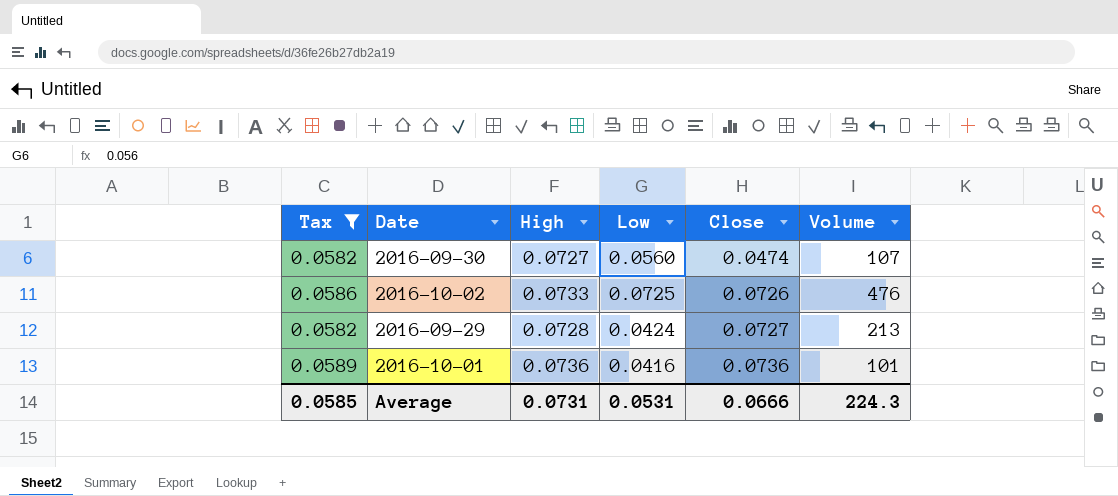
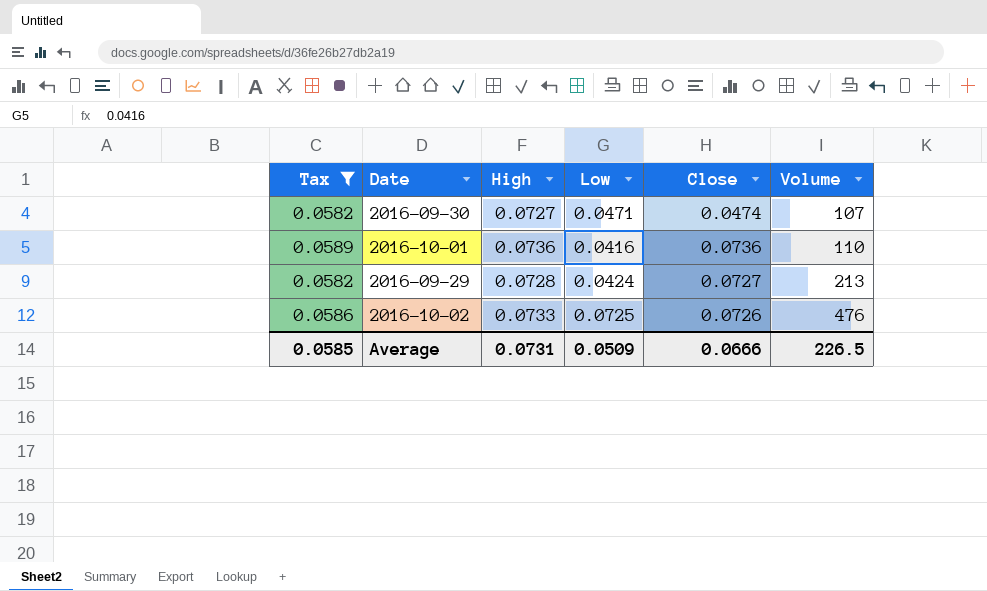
row order: Close ascending -> Volume ascending
2016-09-30 | Low: 0.0560 -> 0.0471
2016-10-01 | Volume: 101 -> 110
Average | Low: 0.0531 -> 0.0509
Average | Volume: 224.3 -> 226.5

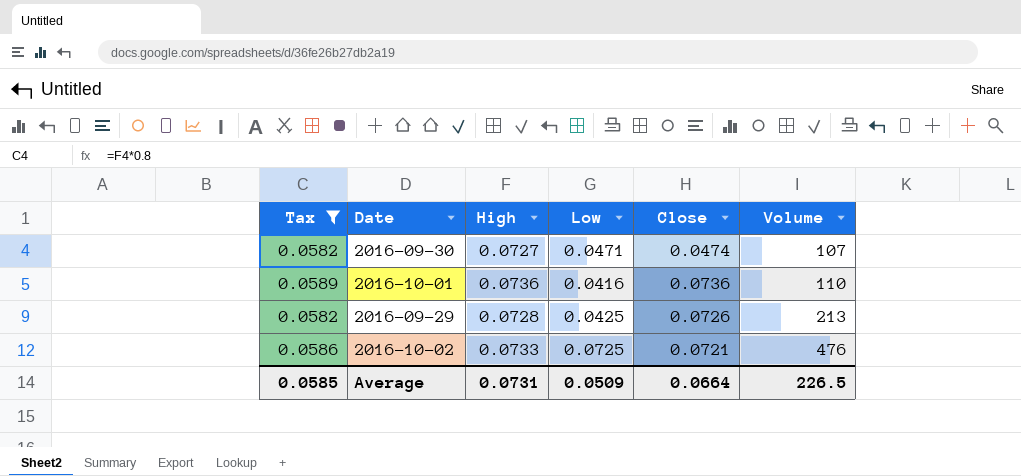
2016-09-29 | Low: 0.0424 -> 0.0425
2016-09-29 | Close: 0.0727 -> 0.0726
2016-10-02 | Close: 0.0726 -> 0.0721
Average | Close: 0.0666 -> 0.0664

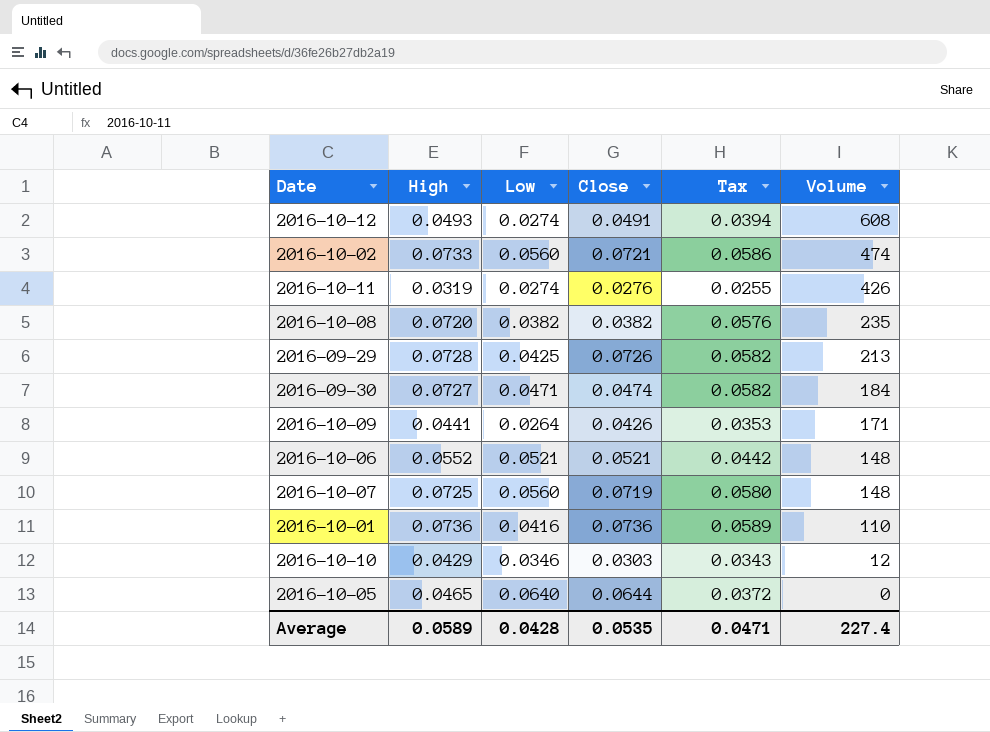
filter: Tax >= 0.0582 -> none
row order: Volume ascending -> Volume descending
column Tax | position: 1 -> 5
2016-10-02 | Low: 0.0725 -> 0.0560
2016-10-02 | Volume: 476 -> 474
2016-09-30 | Volume: 107 -> 184
Average | High: 0.0731 -> 0.0589
Average | Low: 0.0509 -> 0.0428
Average | Close: 0.0664 -> 0.0535
Average | Tax: 0.0585 -> 0.0471
Average | Volume: 226.5 -> 227.4

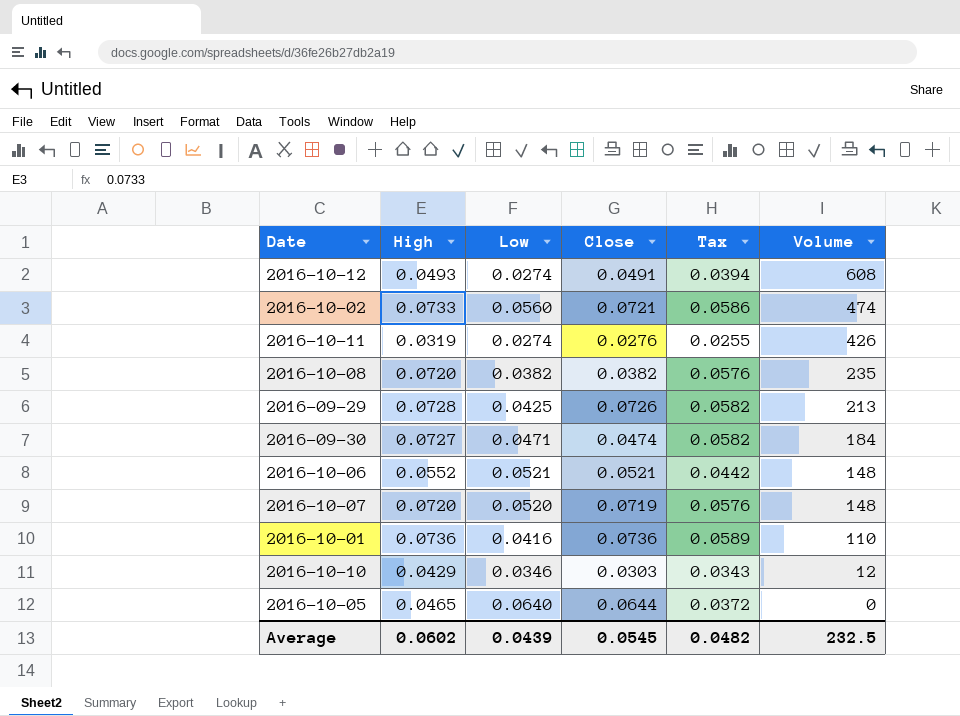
row 2016-10-09: 0.0441 | 0.0264 | 0.0426 | 0.0353 | 171 -> none
2016-10-07 | High: 0.0725 -> 0.0720
2016-10-07 | Low: 0.0560 -> 0.0520
2016-10-07 | Tax: 0.0580 -> 0.0576
Average | High: 0.0589 -> 0.0602
Average | Low: 0.0428 -> 0.0439
Average | Close: 0.0535 -> 0.0545
Average | Tax: 0.0471 -> 0.0482
Average | Volume: 227.4 -> 232.5

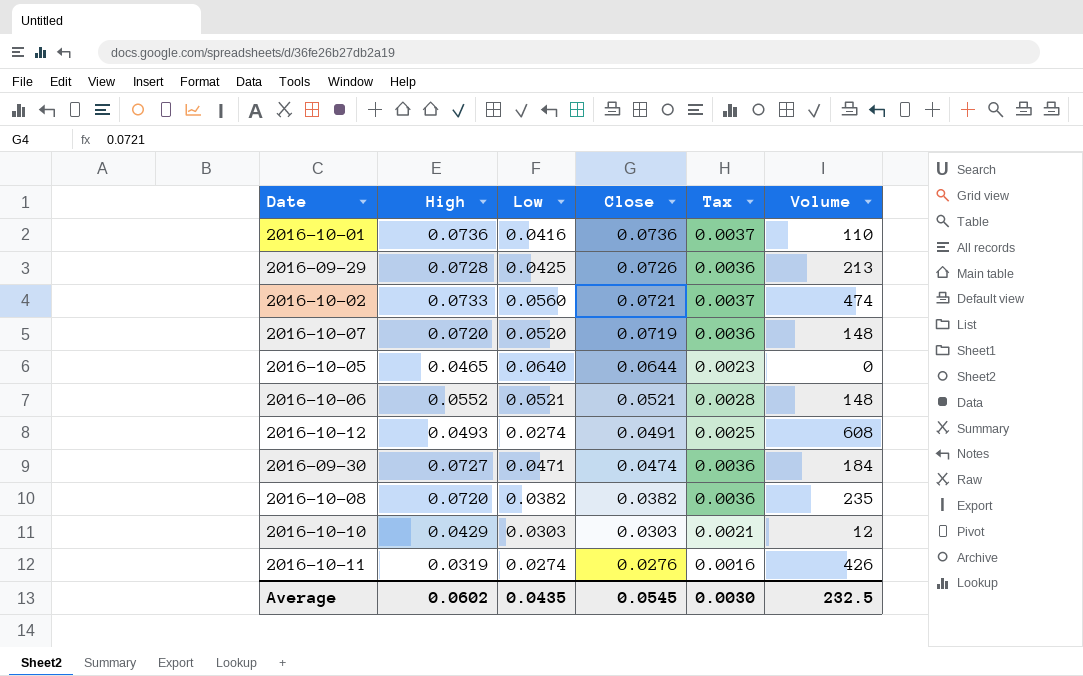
row order: Volume descending -> Close descending
column Tax | formula: [High] * 0.8 -> [High] * 0.05
2016-10-10 | Low: 0.0346 -> 0.0303
Average | Low: 0.0439 -> 0.0435
Average | Tax: 0.0482 -> 0.0030

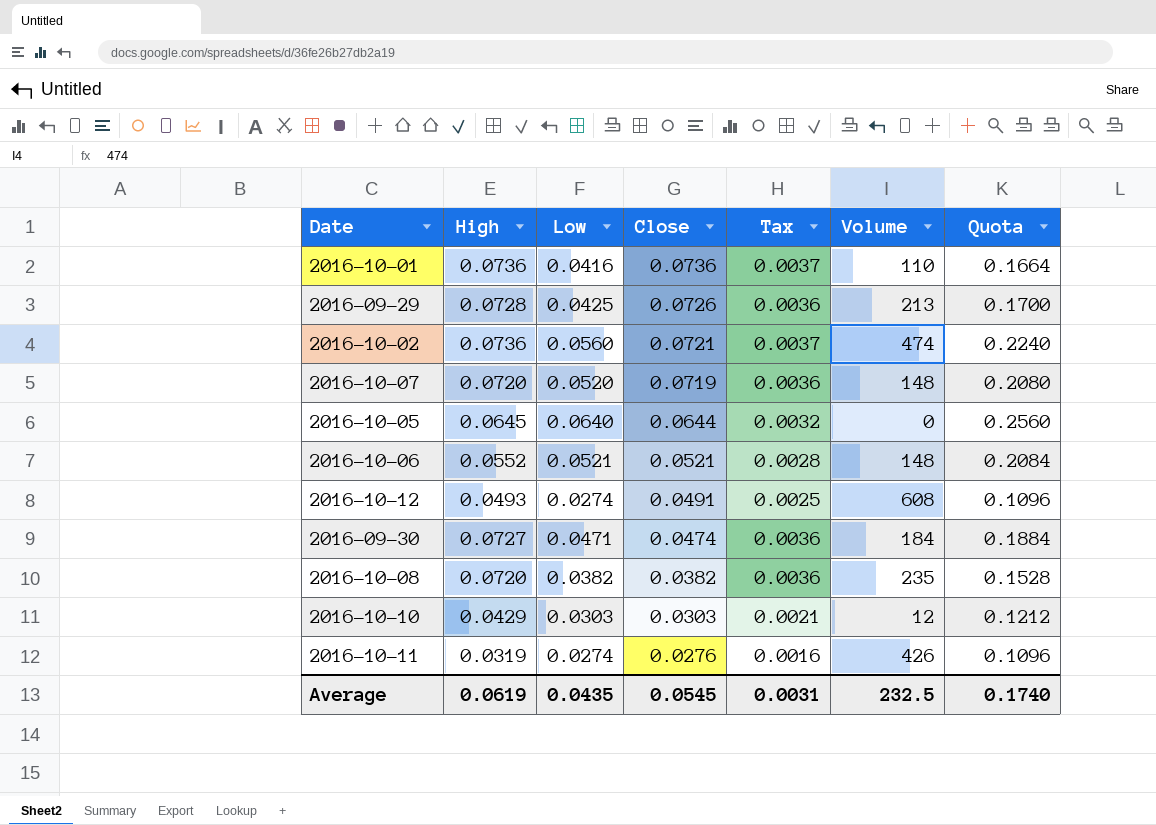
column Quota | formula: none -> [Low] * 4
2016-10-02 | High: 0.0733 -> 0.0736
2016-10-05 | High: 0.0465 -> 0.0645
2016-10-05 | Tax: 0.0023 -> 0.0032
Average | High: 0.0602 -> 0.0619
Average | Tax: 0.0030 -> 0.0031

